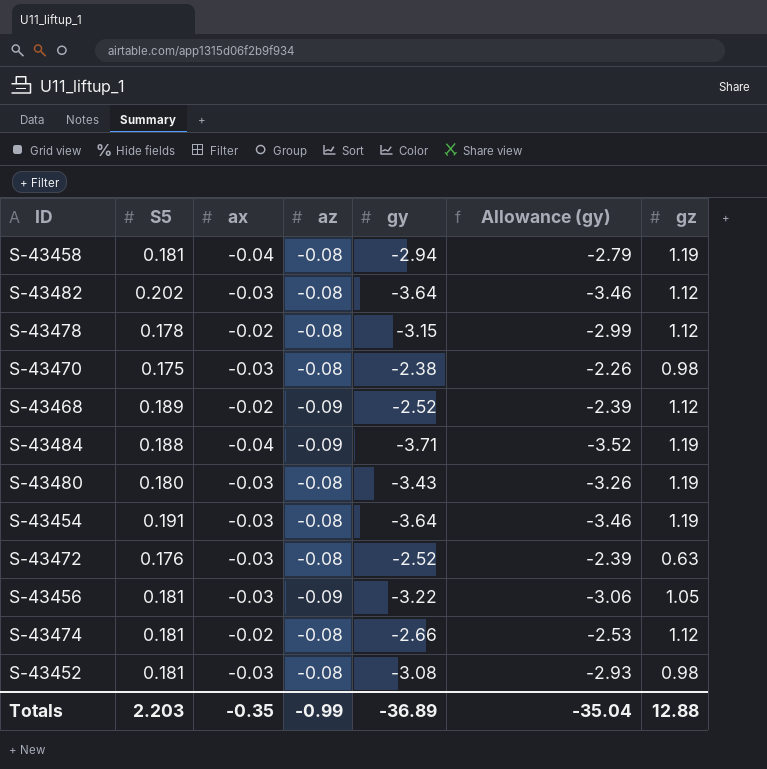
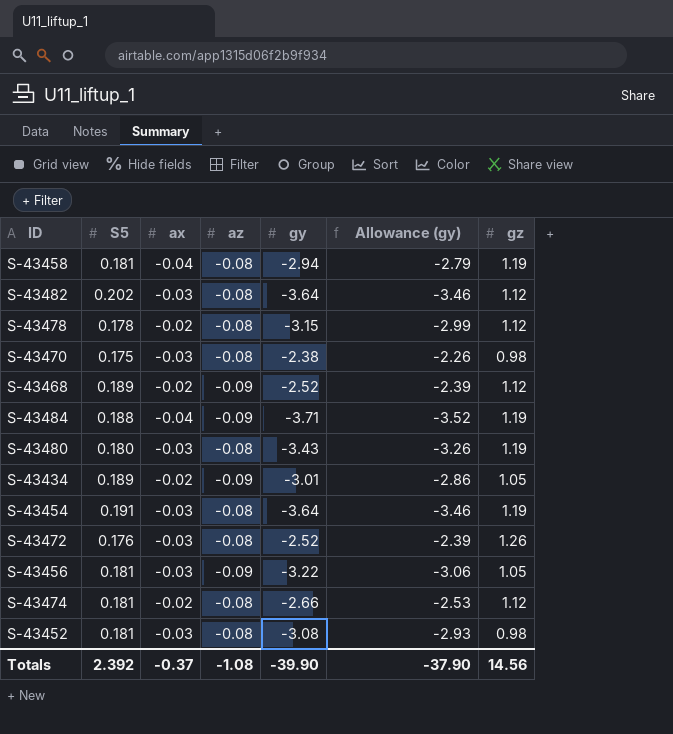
row S-43434: none -> 0.189 | -0.02 | -0.09 | -3.01 | -2.86 | 1.05
S-43472 | gz: 0.63 -> 1.26
Totals | S5: 2.203 -> 2.392
Totals | ax: -0.35 -> -0.37
Totals | az: -0.99 -> -1.08
Totals | gy: -36.89 -> -39.90
Totals | Allowance (gy): -35.04 -> -37.90
Totals | gz: 12.88 -> 14.56

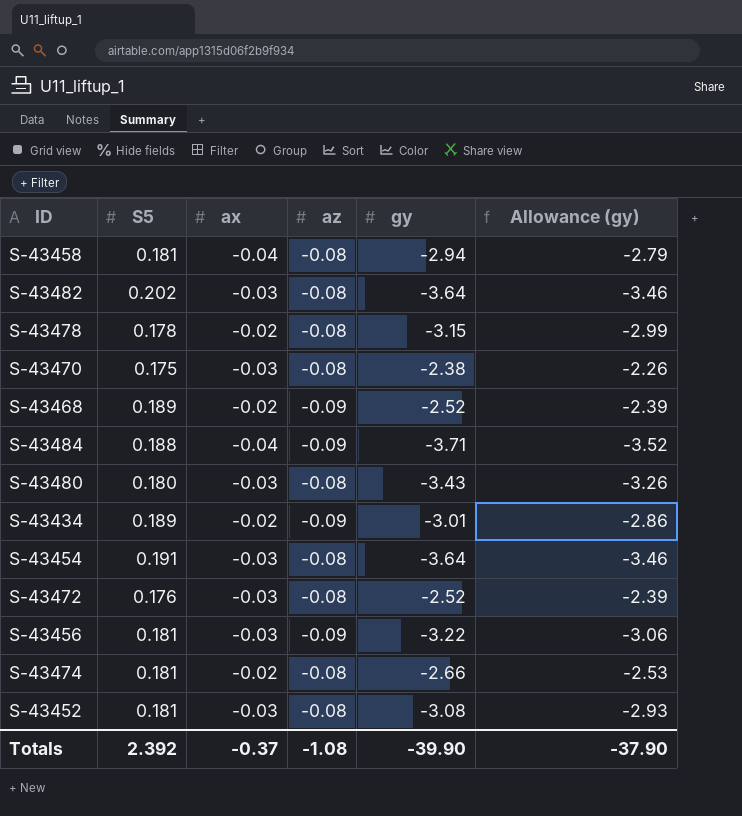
column gz | position: 7 -> none

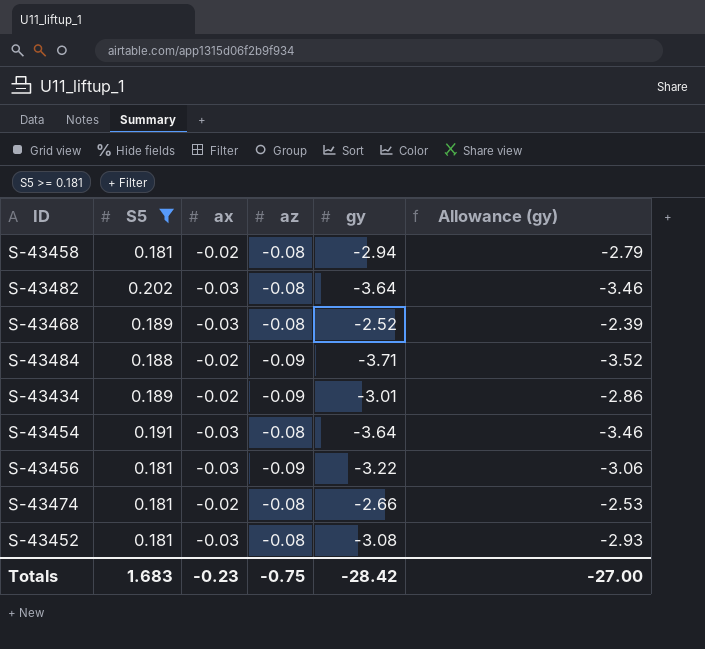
filter: none -> S5 >= 0.181
S-43458 | ax: -0.04 -> -0.02
S-43468 | ax: -0.02 -> -0.03
S-43468 | az: -0.09 -> -0.08
S-43484 | ax: -0.04 -> -0.02
Totals | S5: 2.392 -> 1.683
Totals | ax: -0.37 -> -0.23
Totals | az: -1.08 -> -0.75
Totals | gy: -39.90 -> -28.42
Totals | Allowance (gy): -37.90 -> -27.00

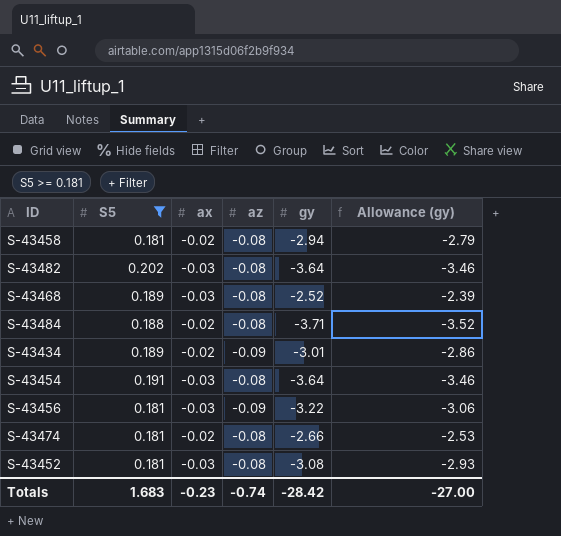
S-43484 | az: -0.09 -> -0.08
Totals | az: -0.75 -> -0.74

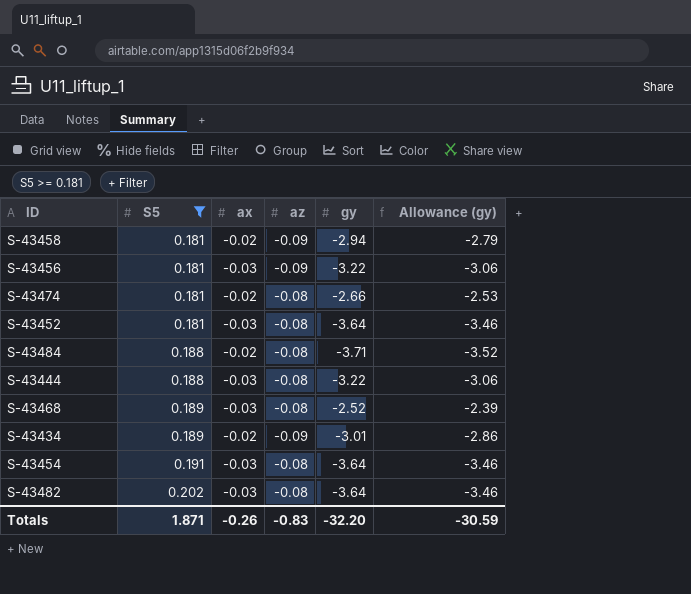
row order: none -> S5 ascending
S-43458 | az: -0.08 -> -0.09
S-43452 | gy: -3.08 -> -3.64
S-43452 | Allowance (gy): -2.93 -> -3.46
row S-43444: none -> 0.188 | -0.03 | -0.08 | -3.22 | -3.06
Totals | S5: 1.683 -> 1.871
Totals | ax: -0.23 -> -0.26
Totals | az: -0.74 -> -0.83
Totals | gy: -28.42 -> -32.20
Totals | Allowance (gy): -27.00 -> -30.59

